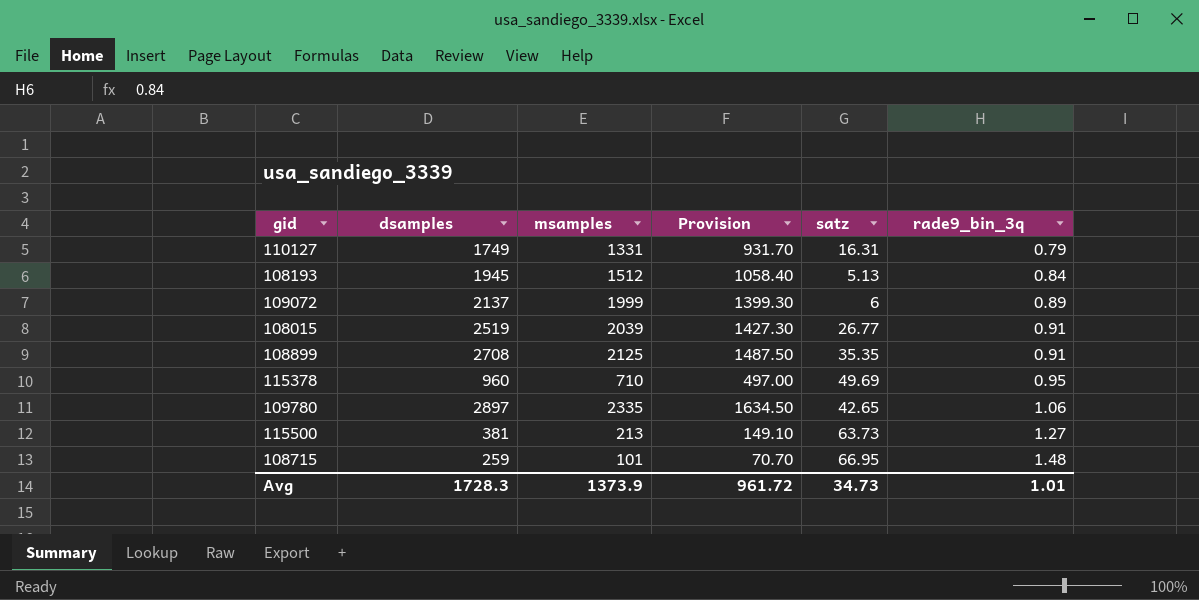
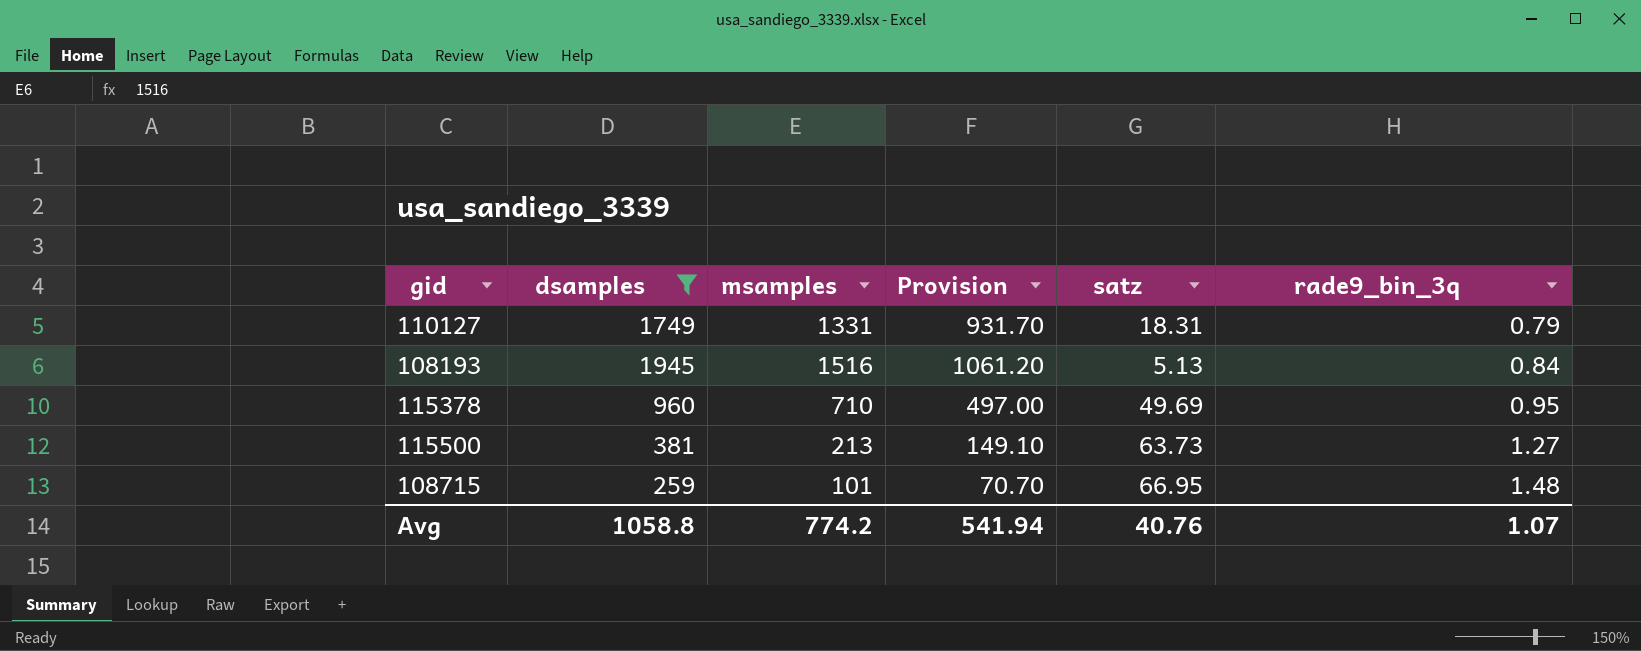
filter: none -> dsamples <= 1945
110127 | satz: 16.31 -> 18.31
108193 | msamples: 1512 -> 1516
108193 | Provision: 1058.40 -> 1061.20
Avg | dsamples: 1728.3 -> 1058.8
Avg | msamples: 1373.9 -> 774.2
Avg | Provision: 961.72 -> 541.94
Avg | satz: 34.73 -> 40.76
Avg | rade9_bin_3q: 1.01 -> 1.07

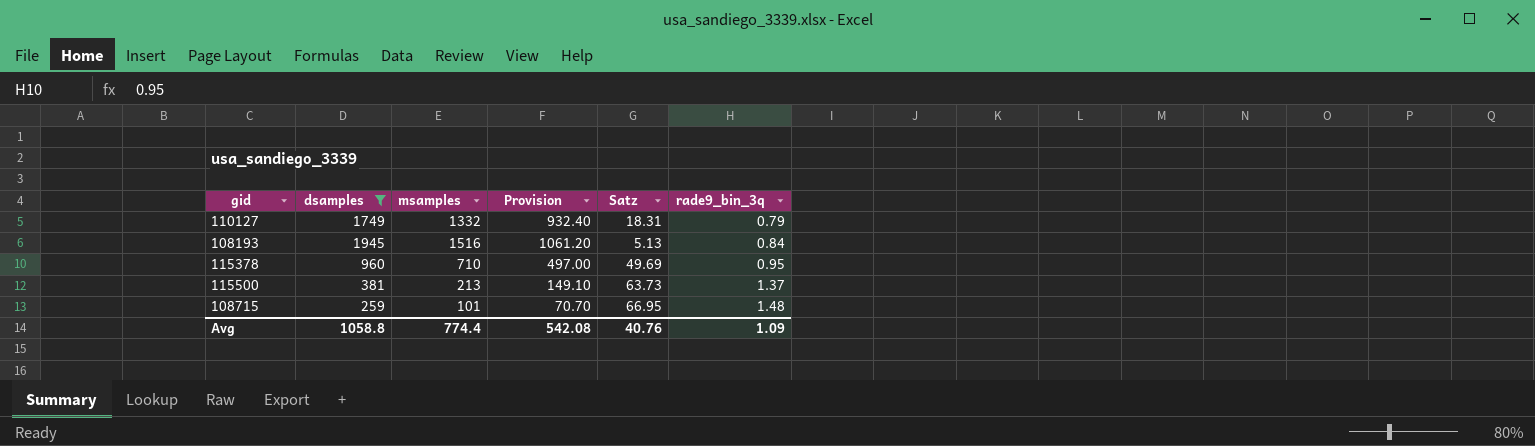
column name: satz -> Satz
110127 | msamples: 1331 -> 1332
110127 | Provision: 931.70 -> 932.40
115500 | rade9_bin_3q: 1.27 -> 1.37
Avg | msamples: 774.2 -> 774.4
Avg | Provision: 541.94 -> 542.08
Avg | rade9_bin_3q: 1.07 -> 1.09

